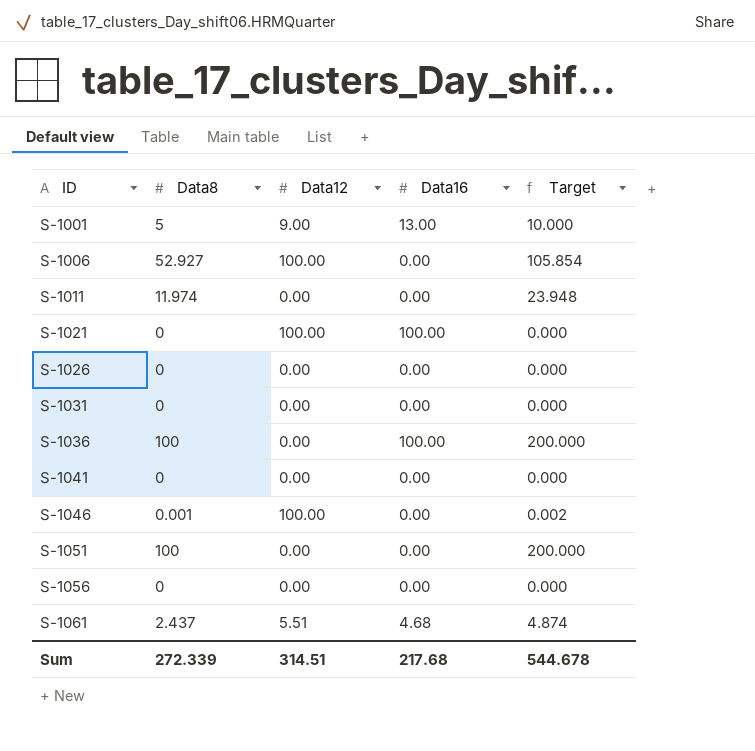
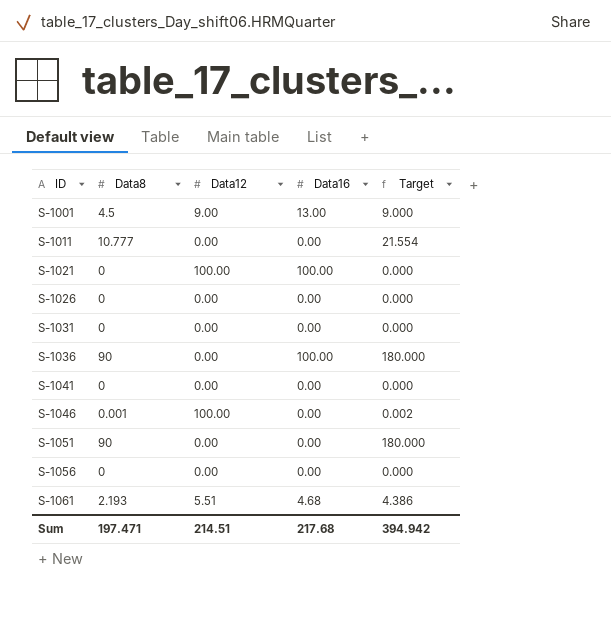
row S-1006: 52.927 | 100.00 | 0.00 | 105.854 -> none
S-1001 | Data8: 5 -> 4.5
S-1001 | Target: 10.000 -> 9.000
S-1011 | Data8: 11.974 -> 10.777
S-1011 | Target: 23.948 -> 21.554
S-1036 | Data8: 100 -> 90
S-1036 | Target: 200.000 -> 180.000
S-1051 | Data8: 100 -> 90
S-1051 | Target: 200.000 -> 180.000
S-1061 | Data8: 2.437 -> 2.193
S-1061 | Target: 4.874 -> 4.386
Sum | Data8: 272.339 -> 197.471
Sum | Data12: 314.51 -> 214.51
Sum | Target: 544.678 -> 394.942

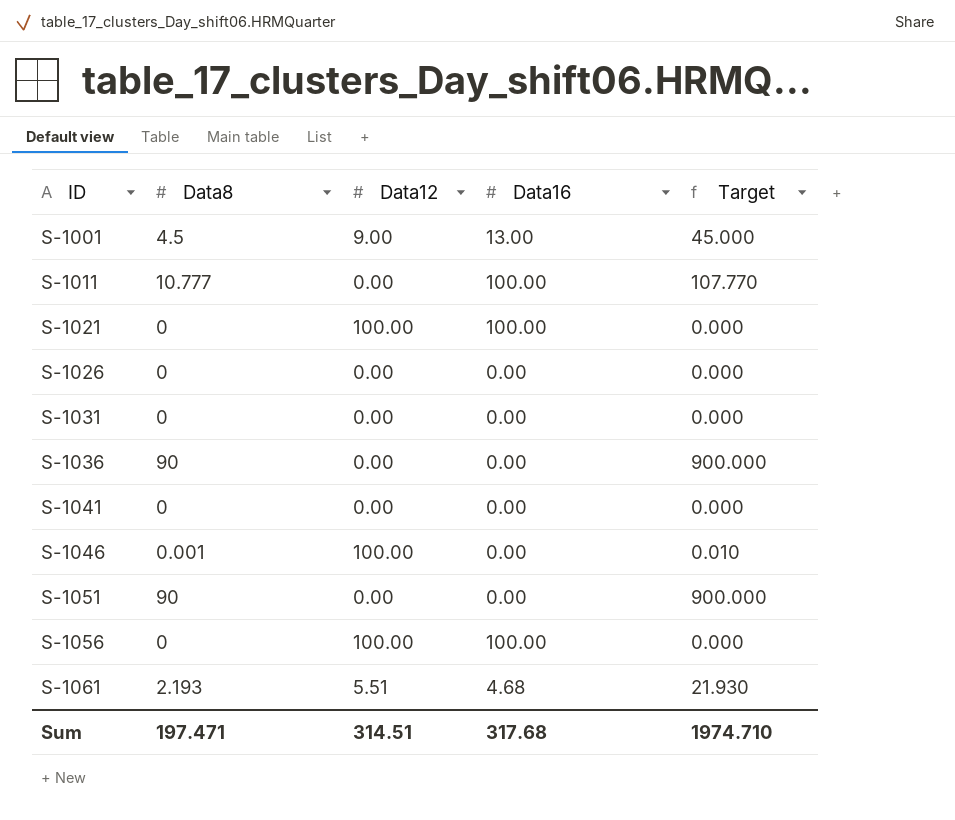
column Target | formula: [Data8] * 2 -> [Data8] * 10
S-1011 | Data16: 0.00 -> 100.00
S-1036 | Data16: 100.00 -> 0.00
S-1056 | Data12: 0.00 -> 100.00
S-1056 | Data16: 0.00 -> 100.00
Sum | Data12: 214.51 -> 314.51
Sum | Data16: 217.68 -> 317.68
Sum | Target: 394.942 -> 1974.710

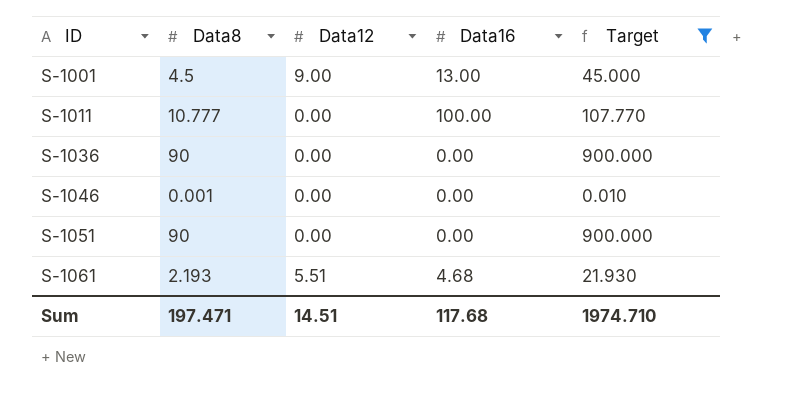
filter: none -> Target != 0.000
S-1046 | Data12: 100.00 -> 0.00
Sum | Data12: 314.51 -> 14.51
Sum | Data16: 317.68 -> 117.68

